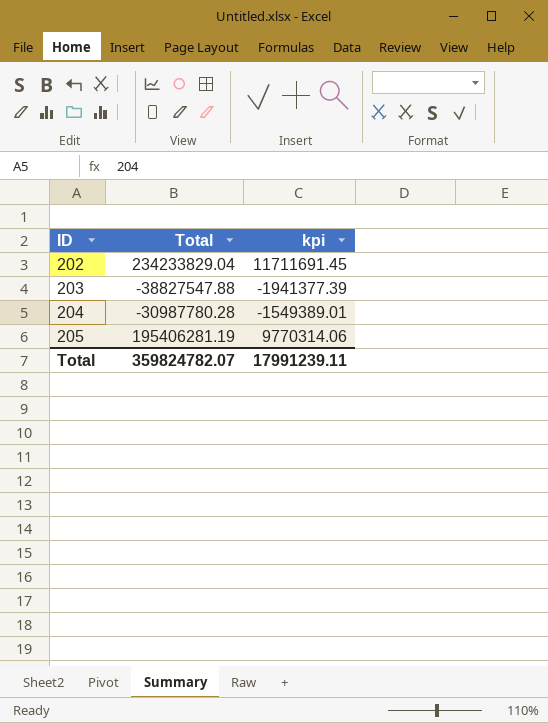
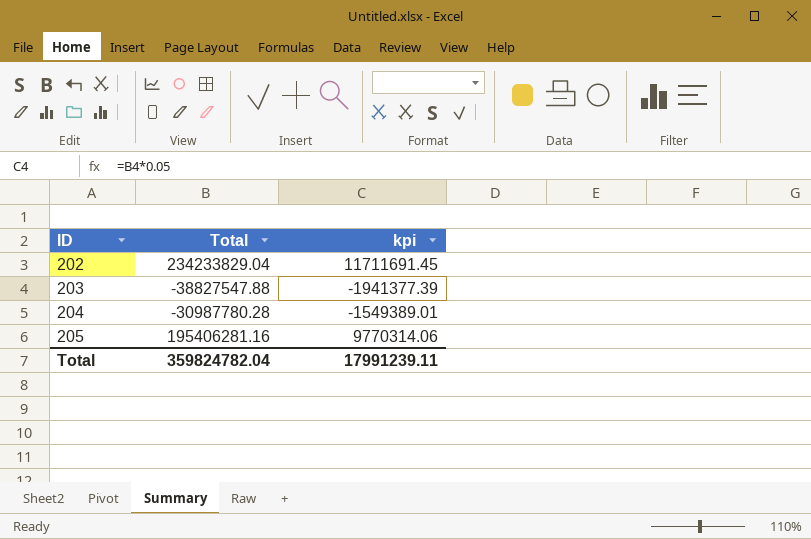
205 | Total: 195406281.19 -> 195406281.16
Total | Total: 359824782.07 -> 359824782.04

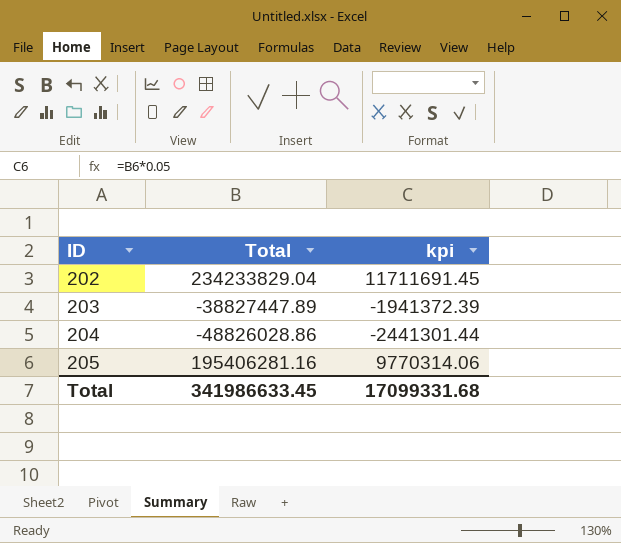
203 | Total: -38827547.88 -> -38827447.89
203 | kpi: -1941377.39 -> -1941372.39
204 | Total: -30987780.28 -> -48826028.86
204 | kpi: -1549389.01 -> -2441301.44
Total | Total: 359824782.04 -> 341986633.45
Total | kpi: 17991239.11 -> 17099331.68

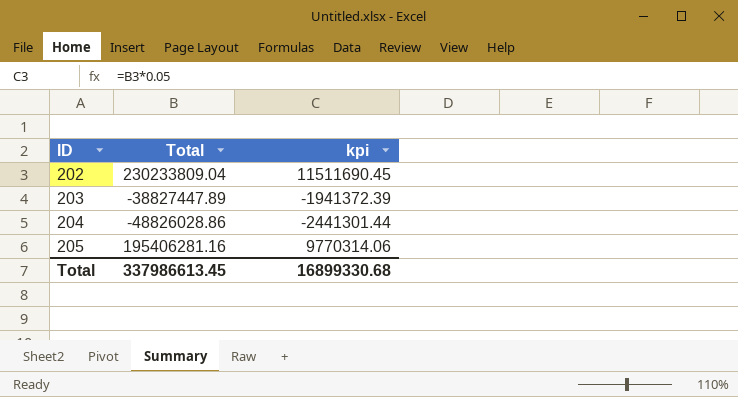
202 | Total: 234233829.04 -> 230233809.04
202 | kpi: 11711691.45 -> 11511690.45
Total | Total: 341986633.45 -> 337986613.45
Total | kpi: 17099331.68 -> 16899330.68

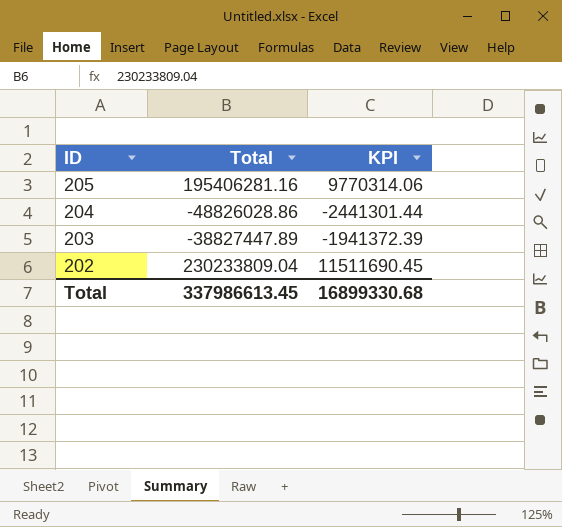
row order: ID ascending -> ID descending
column name: kpi -> KPI

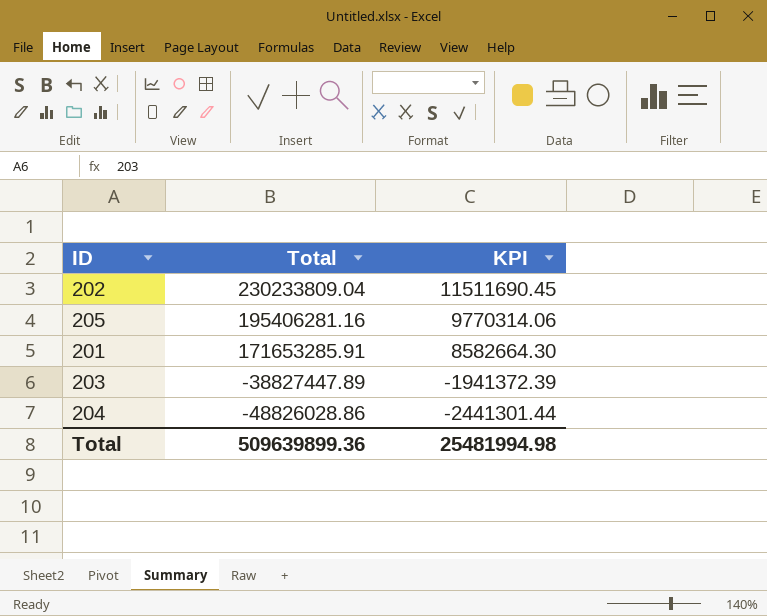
row order: ID descending -> Total descending
row 201: none -> 171653285.91 | 8582664.30
Total | Total: 337986613.45 -> 509639899.36
Total | KPI: 16899330.68 -> 25481994.98

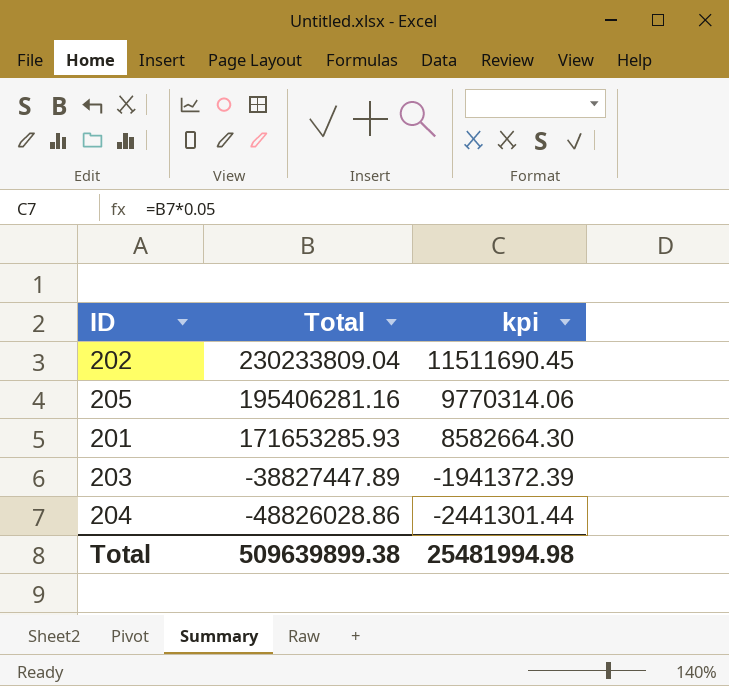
column name: KPI -> kpi
201 | Total: 171653285.91 -> 171653285.93
Total | Total: 509639899.36 -> 509639899.38

